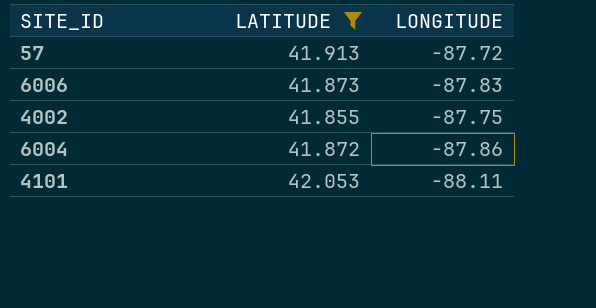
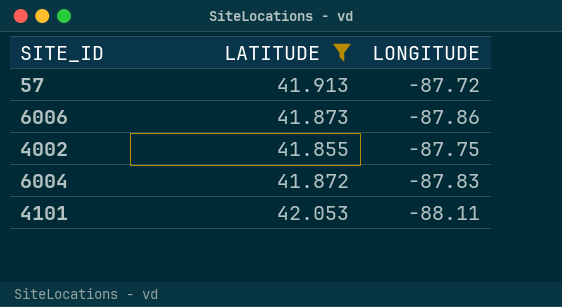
6006 | LONGITUDE: -87.83 -> -87.86
6004 | LONGITUDE: -87.86 -> -87.83

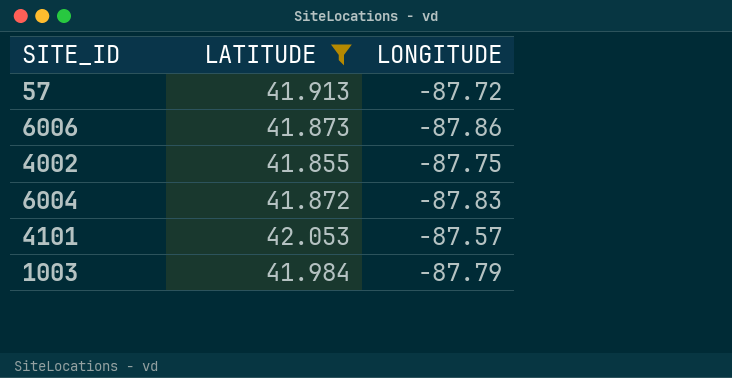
4101 | LONGITUDE: -88.11 -> -87.57
row 1003: none -> 41.984 | -87.79

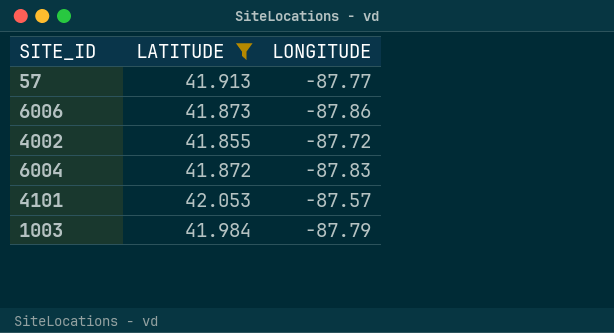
57 | LONGITUDE: -87.72 -> -87.77
4002 | LONGITUDE: -87.75 -> -87.72

